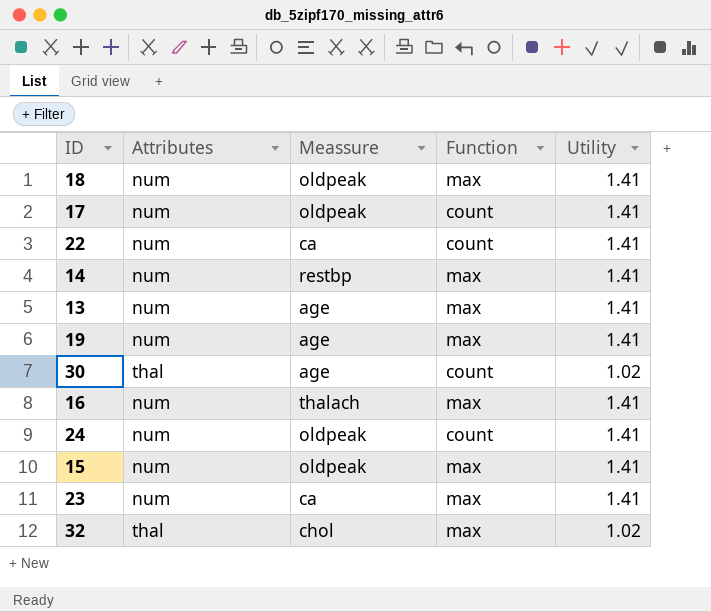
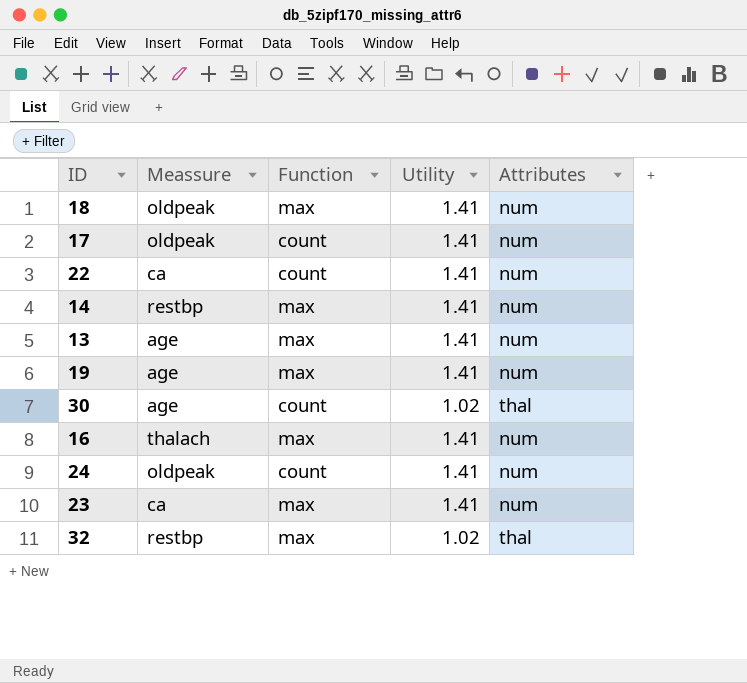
column Attributes | position: 2 -> 5
row 15: num | oldpeak | max | 1.41 -> none
32 | Meassure: chol -> restbp

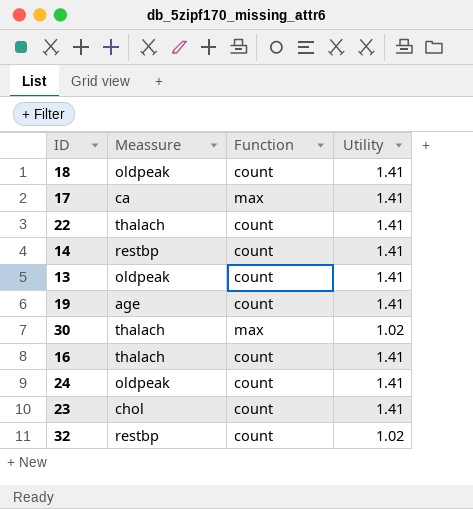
column Attributes | position: 5 -> none
18 | Function: max -> count
17 | Meassure: oldpeak -> ca
17 | Function: count -> max
22 | Meassure: ca -> thalach
14 | Function: max -> count
13 | Meassure: age -> oldpeak
13 | Function: max -> count
19 | Function: max -> count
30 | Meassure: age -> thalach
30 | Function: count -> max
16 | Function: max -> count
23 | Meassure: ca -> chol
23 | Function: max -> count
32 | Function: max -> count

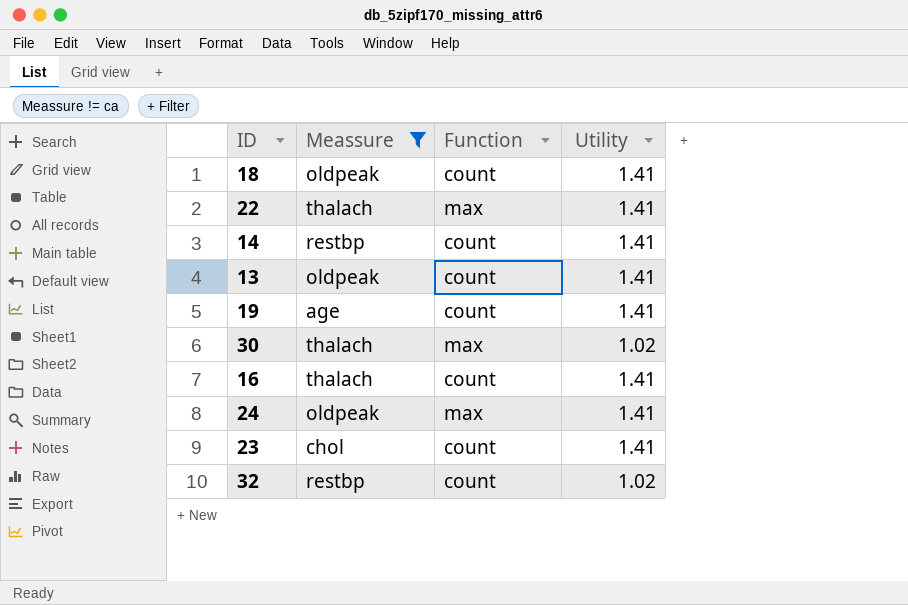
filter: none -> Meassure != ca
22 | Function: count -> max
24 | Function: count -> max

